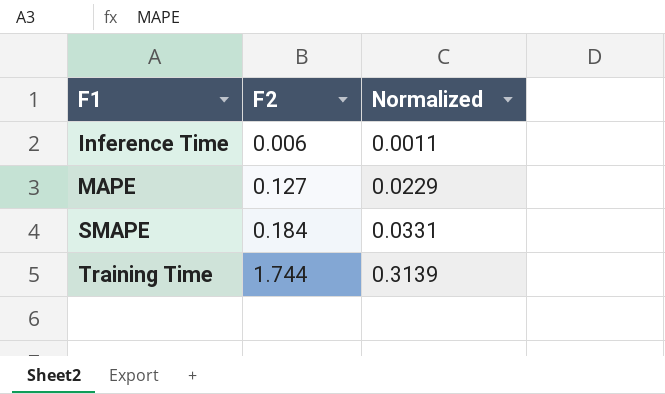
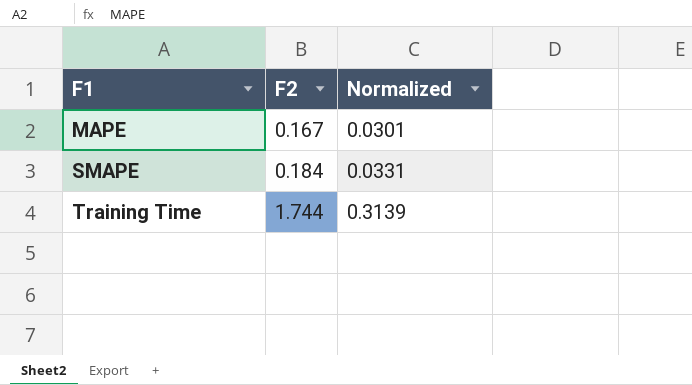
row Inference Time: 0.006 | 0.0011 -> none
MAPE | F2: 0.127 -> 0.167
MAPE | Normalized: 0.0229 -> 0.0301

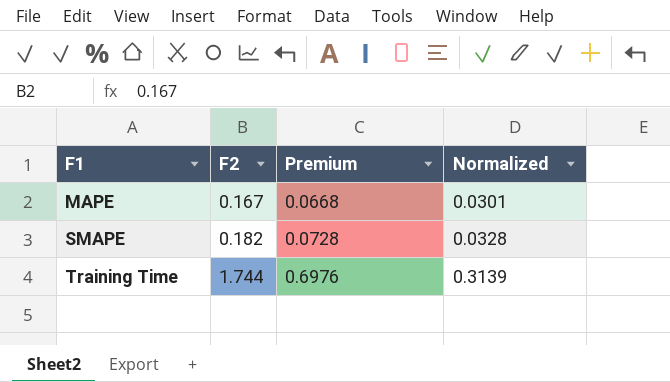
column Premium | formula: none -> [F2] * 0.4
SMAPE | F2: 0.184 -> 0.182
SMAPE | Normalized: 0.0331 -> 0.0328

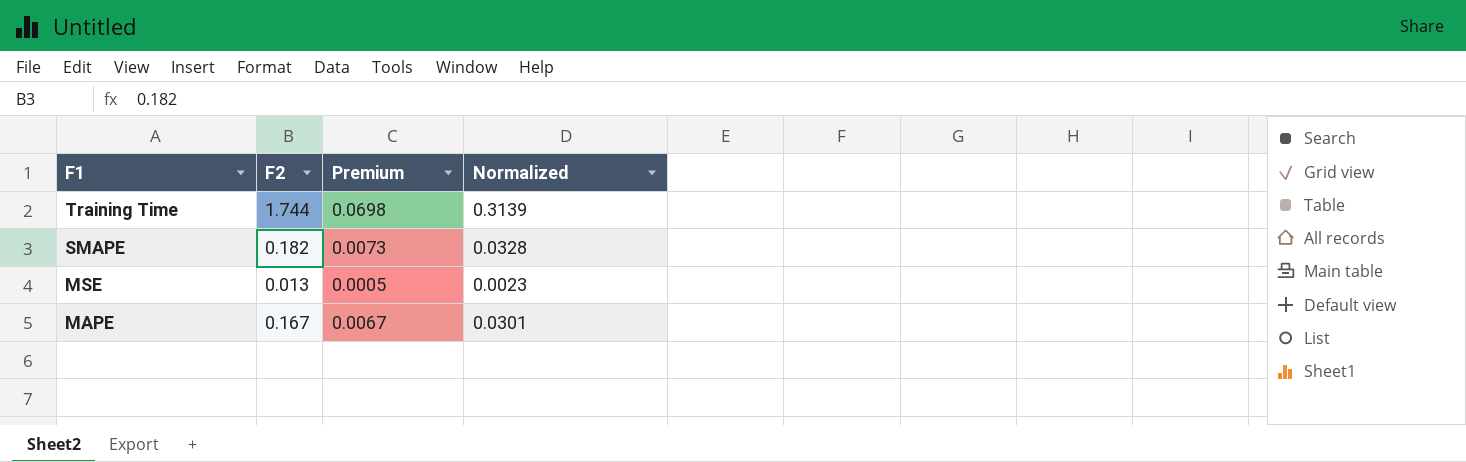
row order: F1 ascending -> F1 descending
column Premium | formula: [F2] * 0.4 -> [F2] * 0.04
row MSE: none -> 0.013 | 0.0005 | 0.0023

